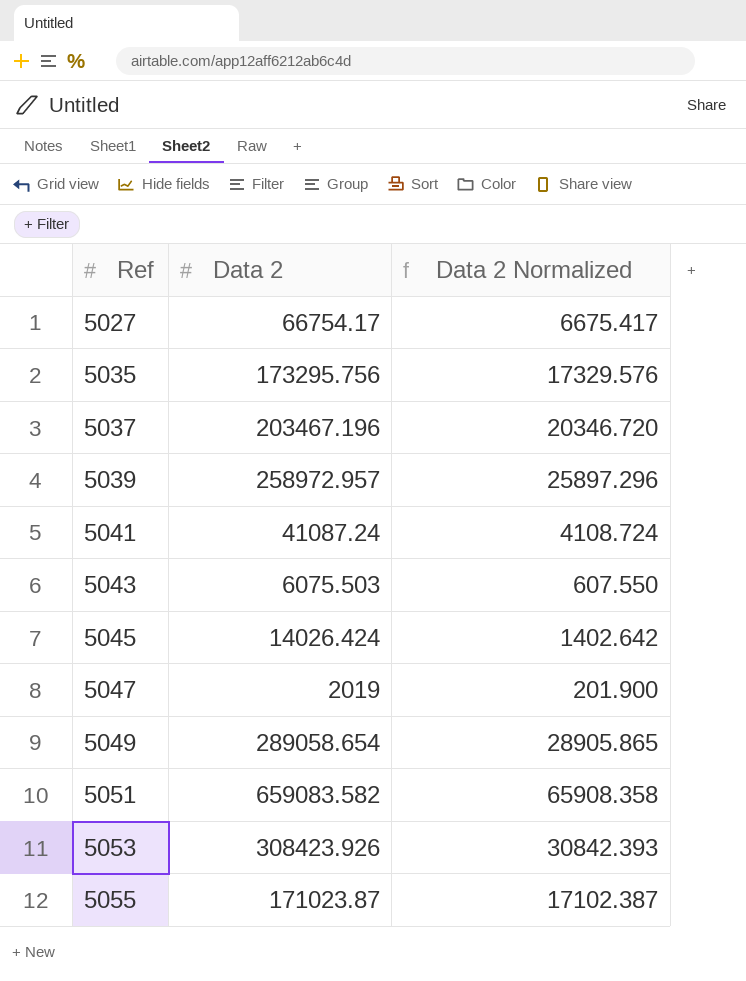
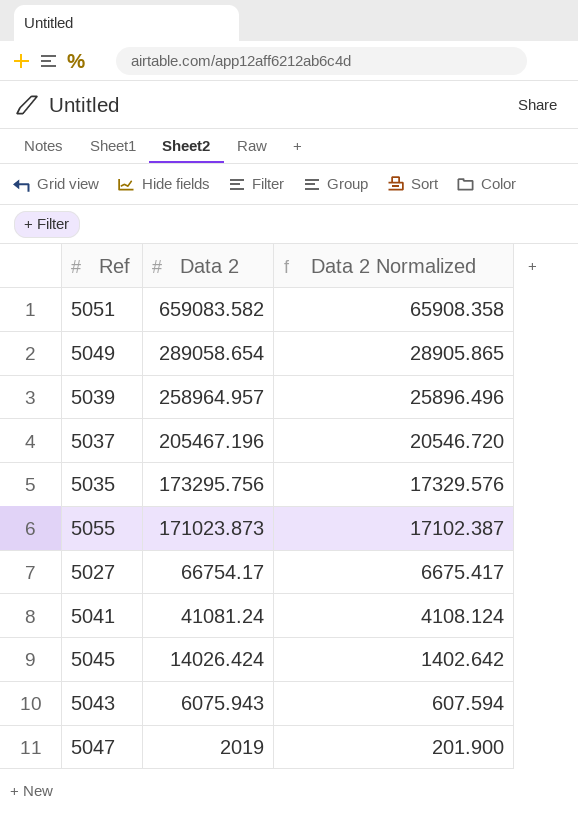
row order: Ref ascending -> Data 2 descending
row 5053: 308423.926 | 30842.393 -> none
5039 | Data 2: 258972.957 -> 258964.957
5039 | Data 2 Normalized: 25897.296 -> 25896.496
5037 | Data 2: 203467.196 -> 205467.196
5037 | Data 2 Normalized: 20346.720 -> 20546.720
5055 | Data 2: 171023.87 -> 171023.873
5041 | Data 2: 41087.24 -> 41081.24
5041 | Data 2 Normalized: 4108.724 -> 4108.124
5043 | Data 2: 6075.503 -> 6075.943
5043 | Data 2 Normalized: 607.550 -> 607.594

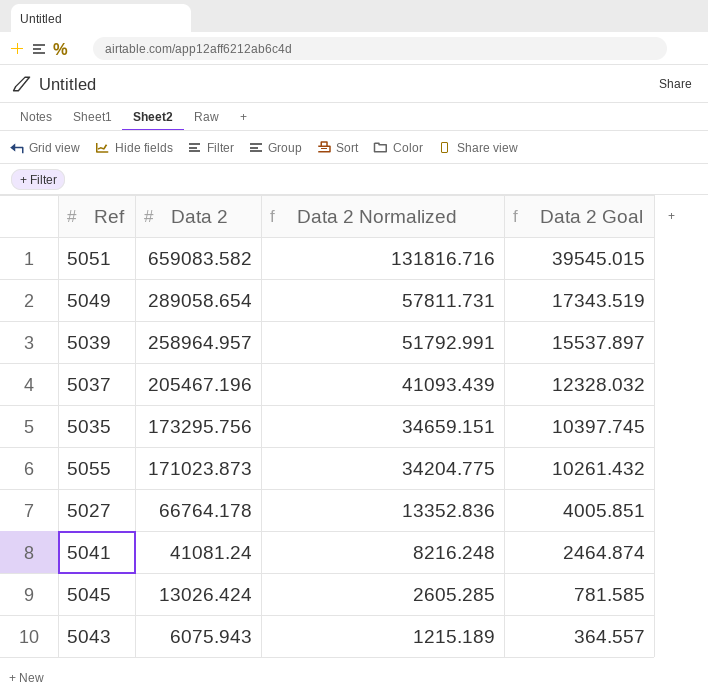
column Data 2 Normalized | formula: [Data 2] * 0.1 -> [Data 2] * 0.2
column Data 2 Goal | formula: none -> [Data 2] * 0.06
row 5047: 2019 | 201.900 -> none
5027 | Data 2: 66754.17 -> 66764.178
5045 | Data 2: 14026.424 -> 13026.424

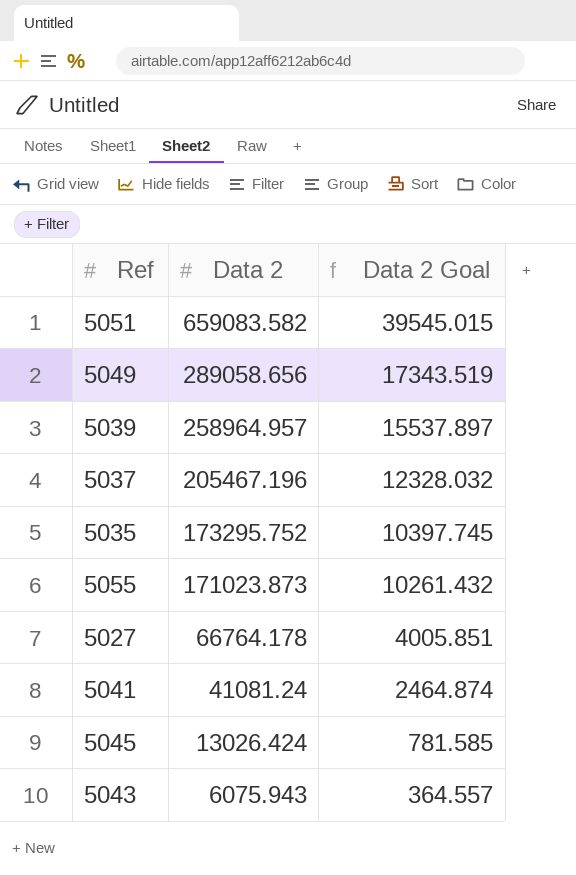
column Data 2 Normalized | formula: [Data 2] * 0.2 -> none
5049 | Data 2: 289058.654 -> 289058.656
5035 | Data 2: 173295.756 -> 173295.752

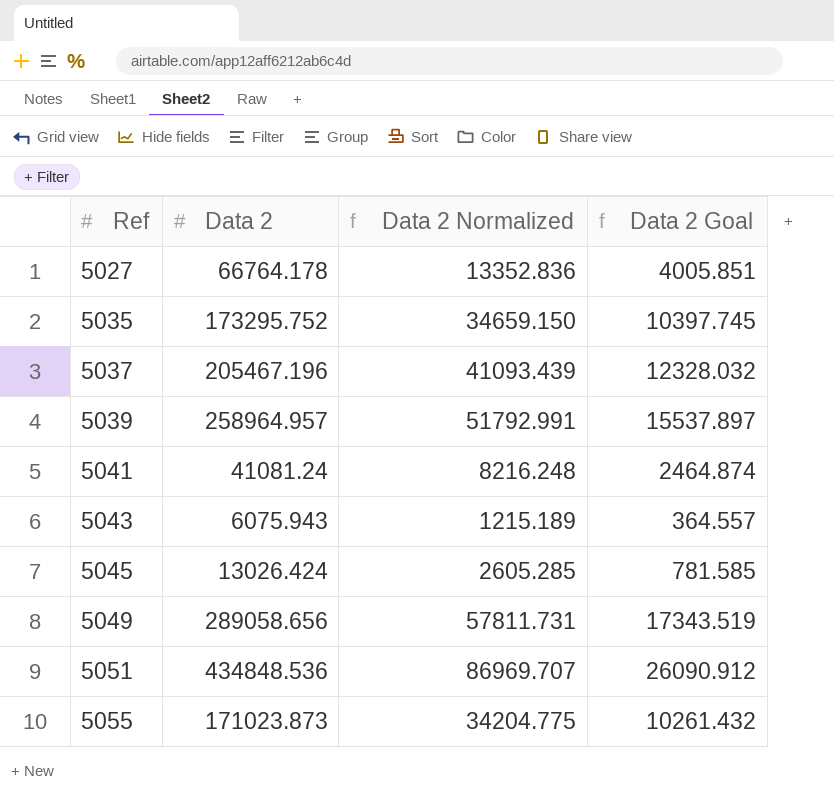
row order: Data 2 descending -> Ref ascending
column Data 2 Normalized | formula: none -> [Data 2] * 0.2
5051 | Data 2: 659083.582 -> 434848.536
5051 | Data 2 Goal: 39545.015 -> 26090.912

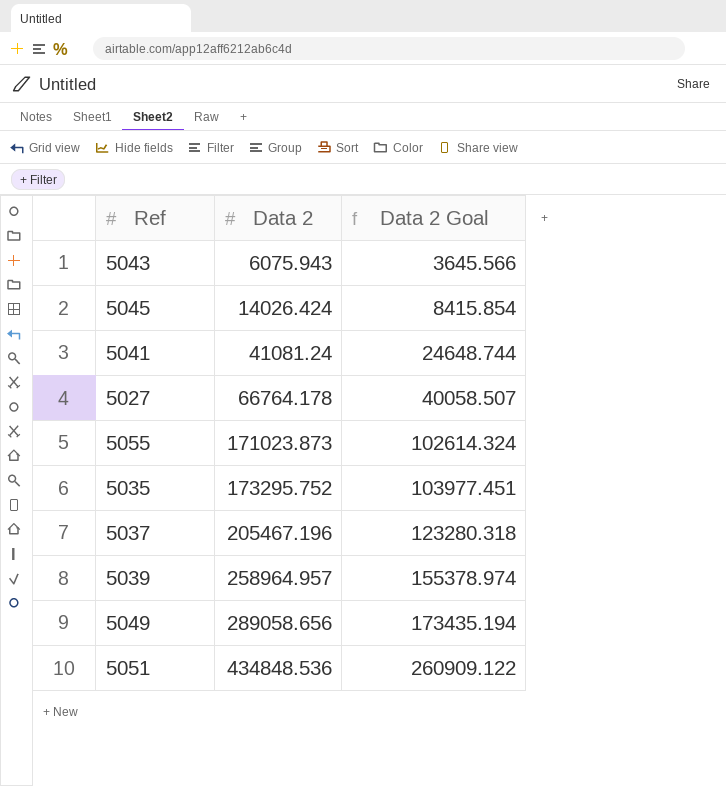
row order: Ref ascending -> Data 2 ascending
column Data 2 Normalized | formula: [Data 2] * 0.2 -> none
column Data 2 Goal | formula: [Data 2] * 0.06 -> [Data 2] * 0.6
5045 | Data 2: 13026.424 -> 14026.424

